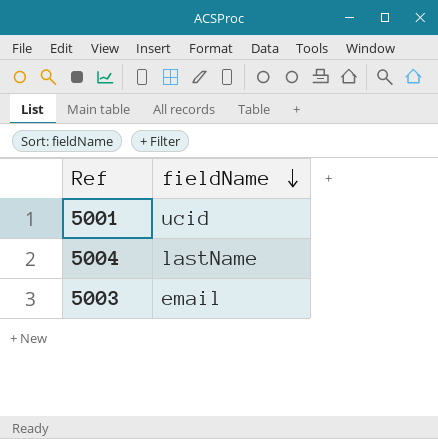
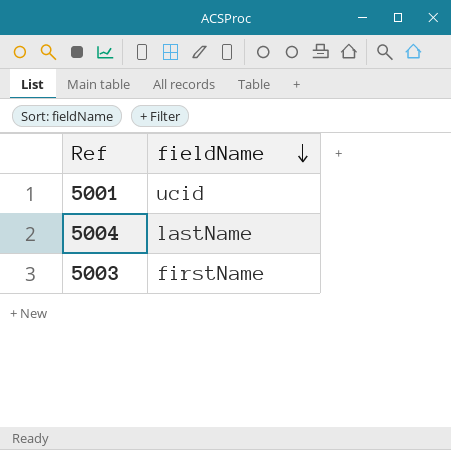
5003 | fieldName: email -> firstName

